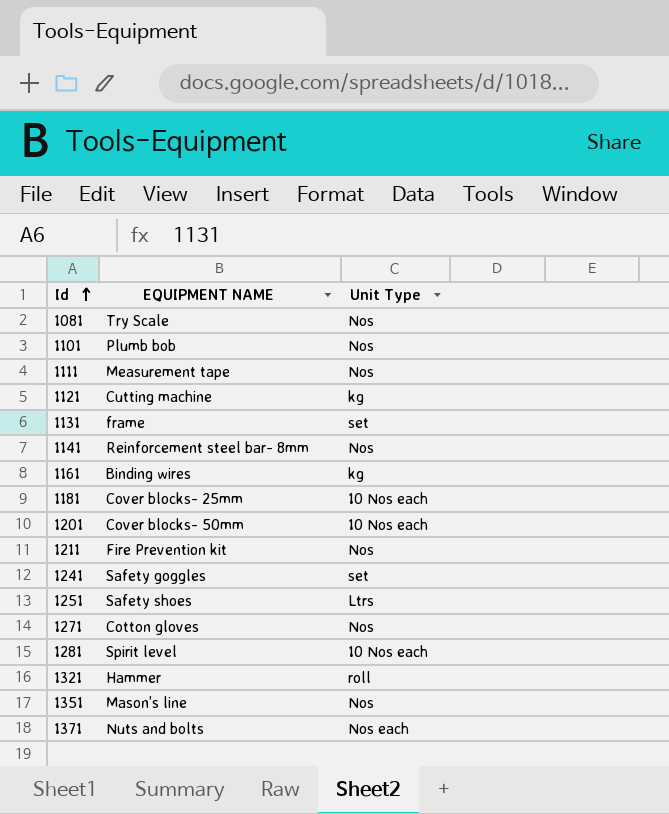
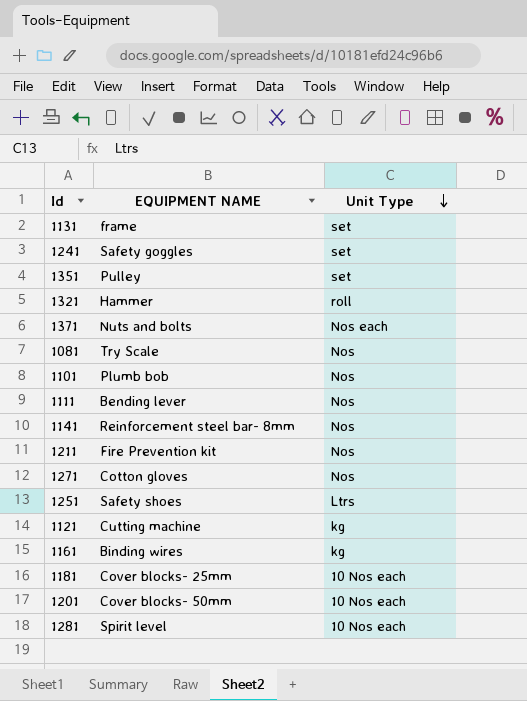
row order: Id ascending -> Unit Type descending
1351 | EQUIPMENT NAME: Mason’s line -> Pulley
1351 | Unit Type: Nos -> set
1111 | EQUIPMENT NAME: Measurement tape -> Bending lever

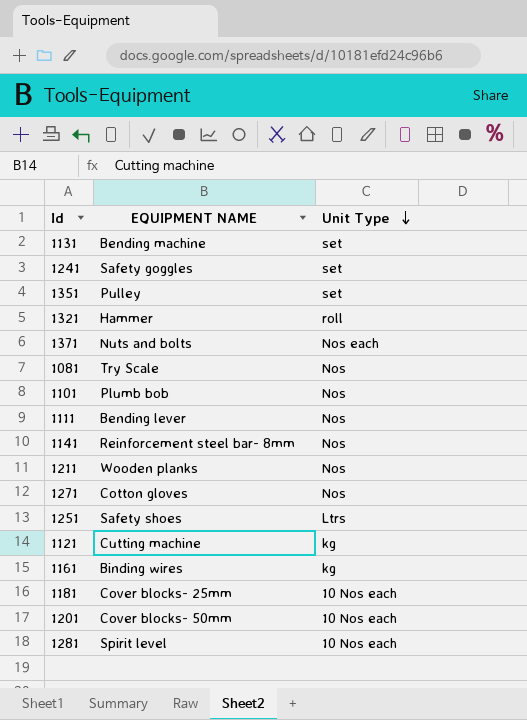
1131 | EQUIPMENT NAME: frame -> Bending machine
1211 | EQUIPMENT NAME: Fire Prevention kit -> Wooden planks

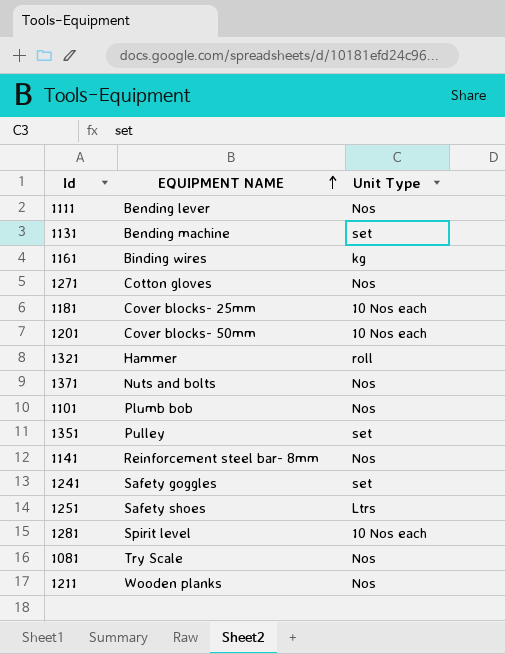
row order: Unit Type descending -> EQUIPMENT NAME ascending
row 1121: Cutting machine | kg -> none
1371 | Unit Type: Nos each -> Nos

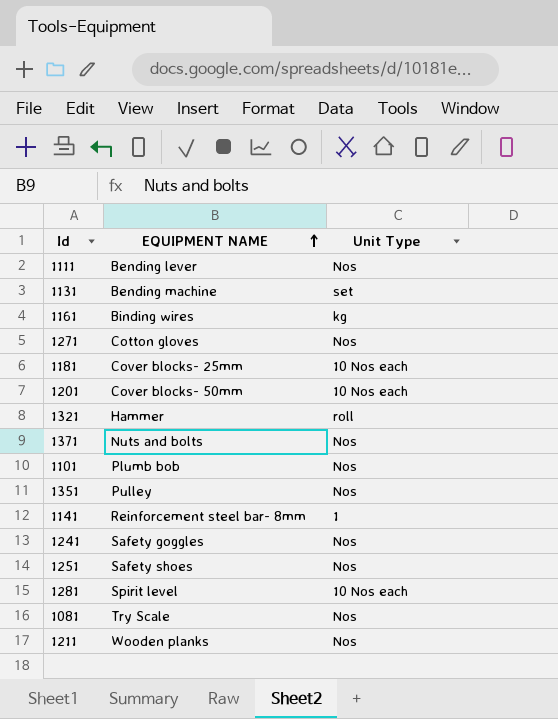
1351 | Unit Type: set -> Nos
1141 | Unit Type: Nos -> 1
1241 | Unit Type: set -> Nos
1251 | Unit Type: Ltrs -> Nos

